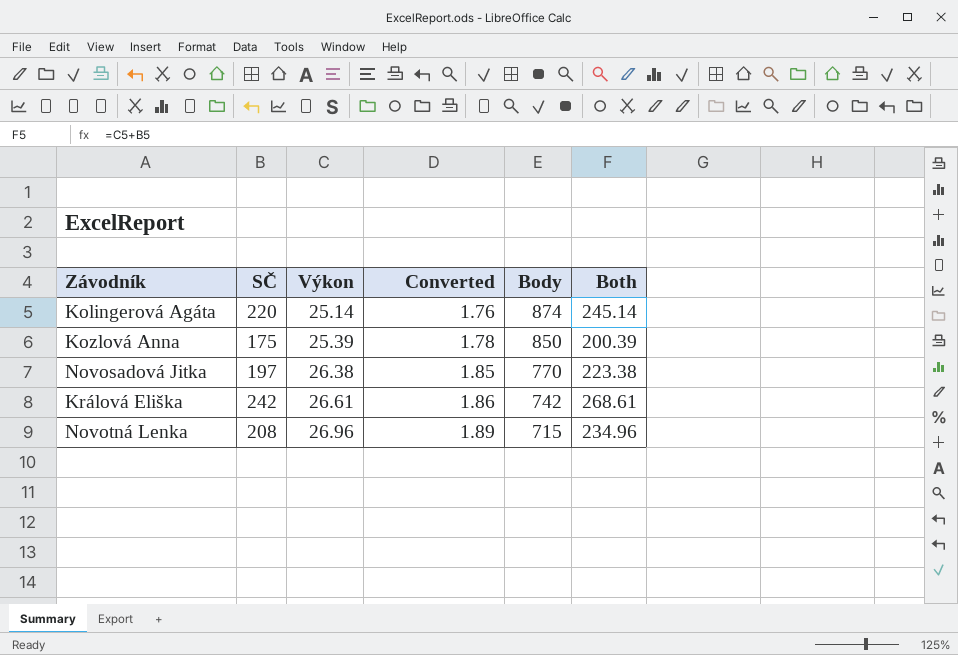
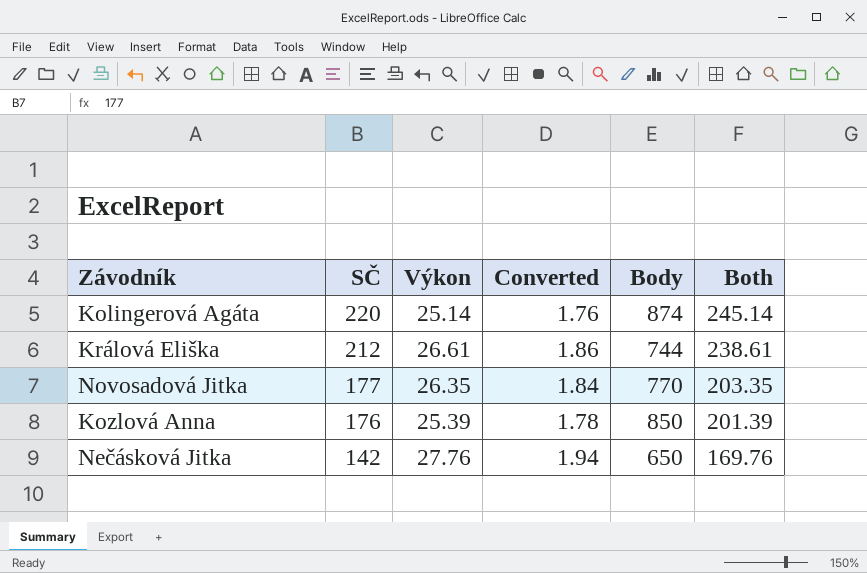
row order: Výkon ascending -> SČ descending
row Novotná Lenka: 208 | 26.96 | 1.89 | 715 | 234.96 -> none
Králová Eliška | SČ: 242 -> 212
Králová Eliška | Body: 742 -> 744
Králová Eliška | Both: 268.61 -> 238.61
Novosadová Jitka | SČ: 197 -> 177
Novosadová Jitka | Výkon: 26.38 -> 26.35
Novosadová Jitka | Converted: 1.85 -> 1.84
Novosadová Jitka | Both: 223.38 -> 203.35
Kozlová Anna | SČ: 175 -> 176
Kozlová Anna | Both: 200.39 -> 201.39
row Nečásková Jitka: none -> 142 | 27.76 | 1.94 | 650 | 169.76

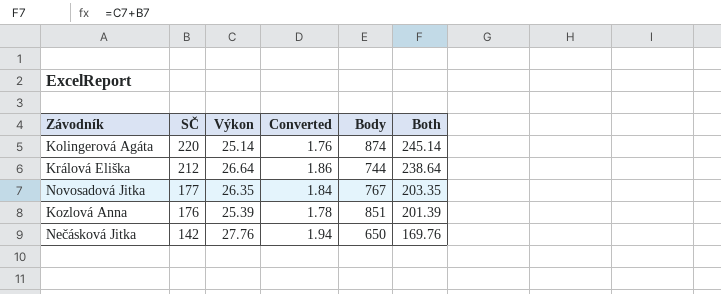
Králová Eliška | Výkon: 26.61 -> 26.64
Králová Eliška | Both: 238.61 -> 238.64
Novosadová Jitka | Body: 770 -> 767
Kozlová Anna | Body: 850 -> 851

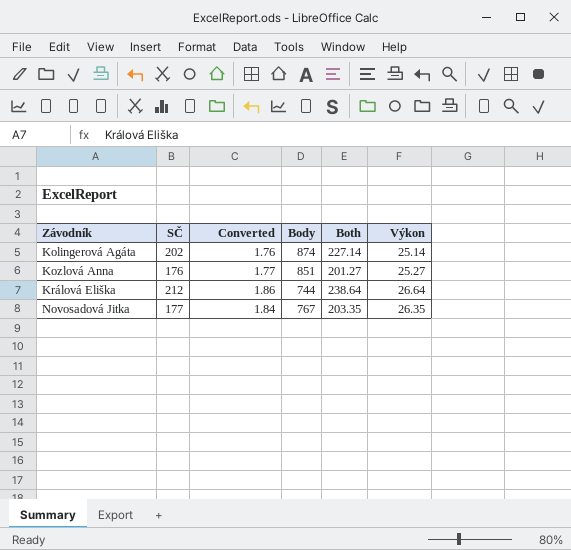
row order: SČ descending -> Závodník ascending
column Výkon | position: 3 -> 6
row Nečásková Jitka: 142 | 27.76 | 1.94 | 650 | 169.76 -> none
Kolingerová Agáta | SČ: 220 -> 202
Kolingerová Agáta | Both: 245.14 -> 227.14
Kozlová Anna | Converted: 1.78 -> 1.77
Kozlová Anna | Both: 201.39 -> 201.27
Kozlová Anna | Výkon: 25.39 -> 25.27

